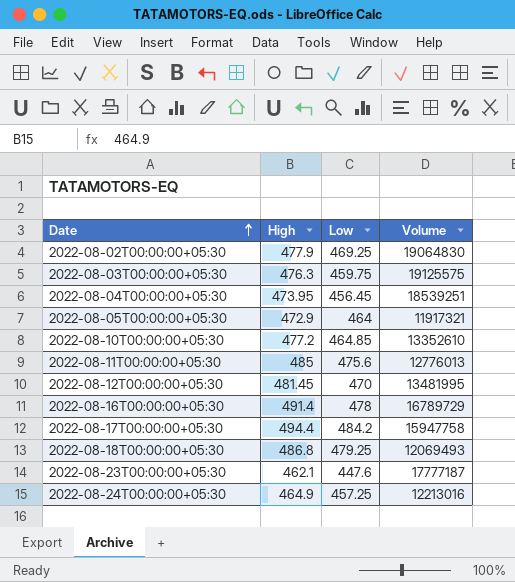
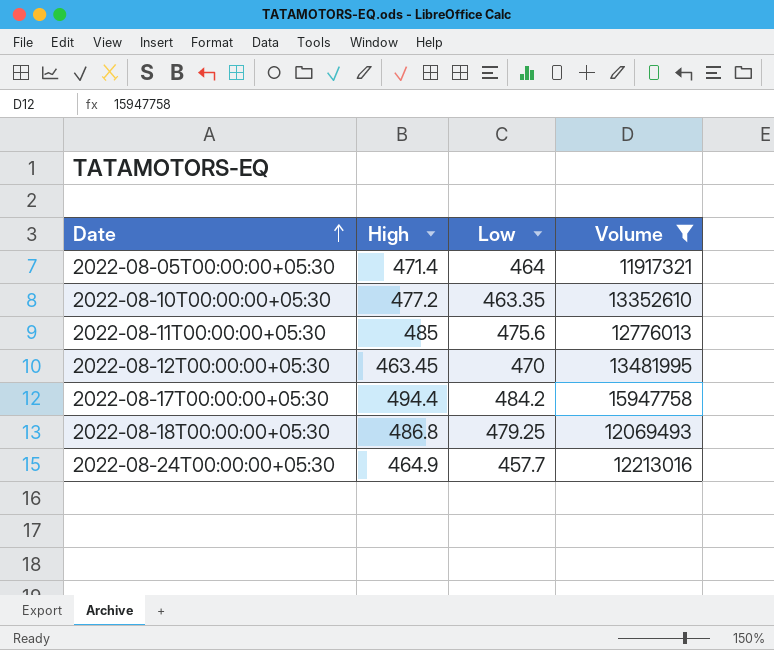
filter: none -> Volume <= 15947758
2022-08-05T00:00:00+05:30 | High: 472.9 -> 471.4
2022-08-10T00:00:00+05:30 | Low: 464.85 -> 463.35
2022-08-12T00:00:00+05:30 | High: 481.45 -> 463.45
2022-08-24T00:00:00+05:30 | Low: 457.25 -> 457.7

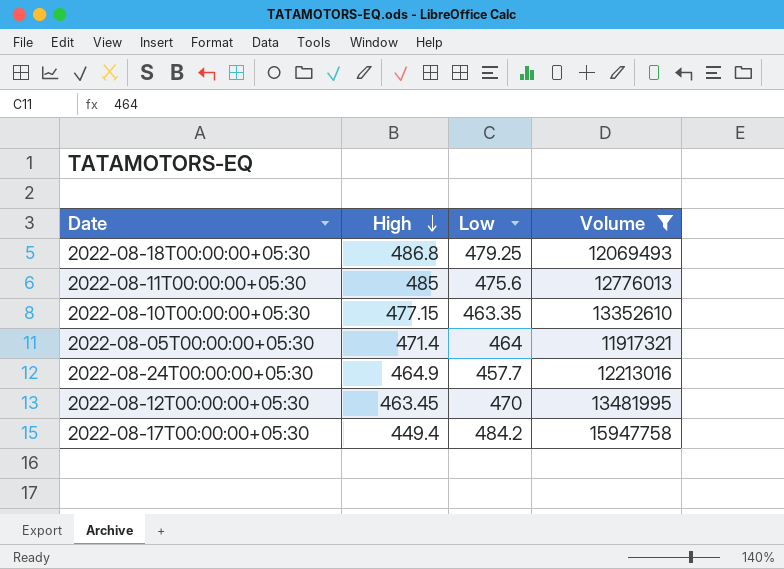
row order: Date ascending -> High descending
2022-08-10T00:00:00+05:30 | High: 477.2 -> 477.15
2022-08-17T00:00:00+05:30 | High: 494.4 -> 449.4

